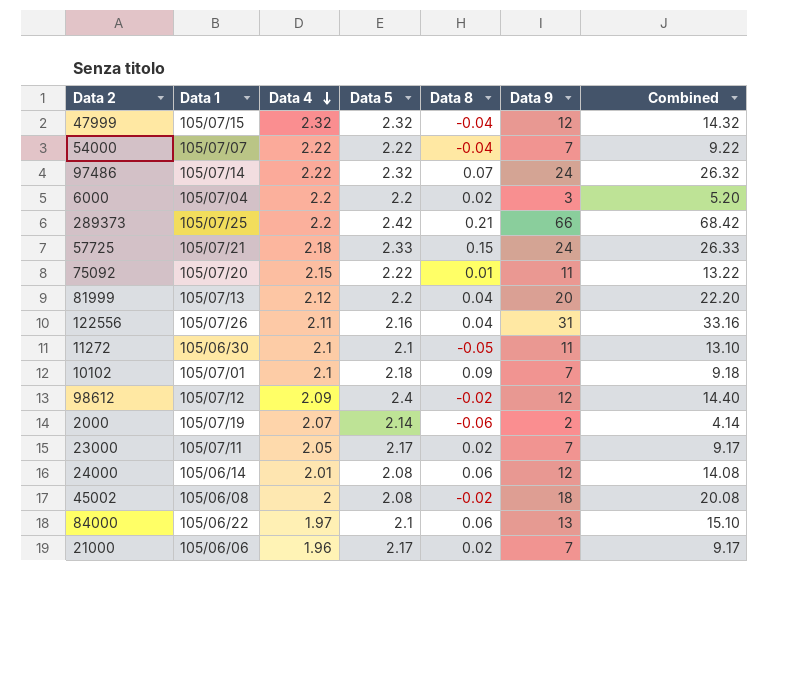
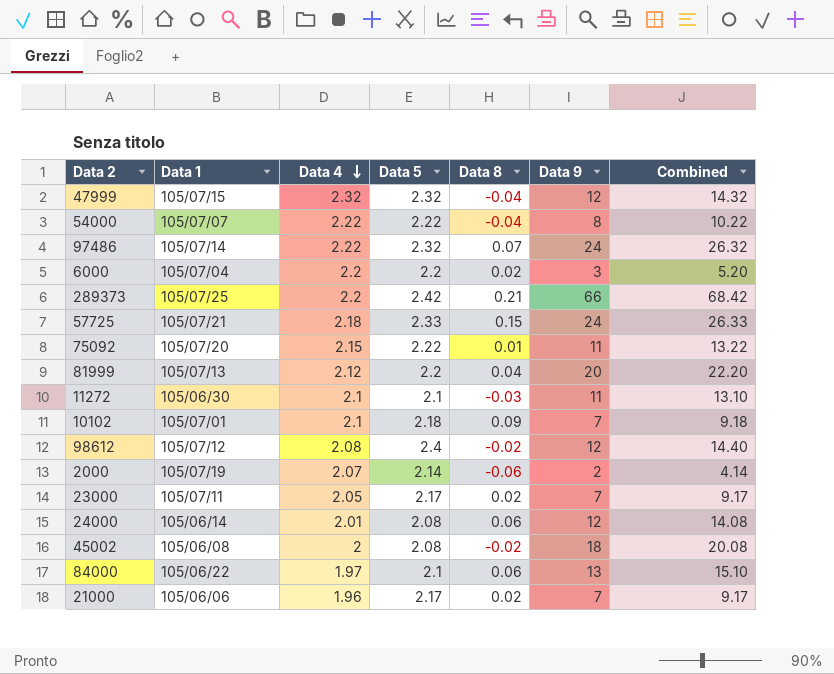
row 122556: 105/07/26 | 2.11 | 2.16 | 0.04 | 31 | 33.16 -> none
54000 | Data 9: 7 -> 8
54000 | Combined: 9.22 -> 10.22
11272 | Data 8: -0.05 -> -0.03
98612 | Data 4: 2.09 -> 2.08

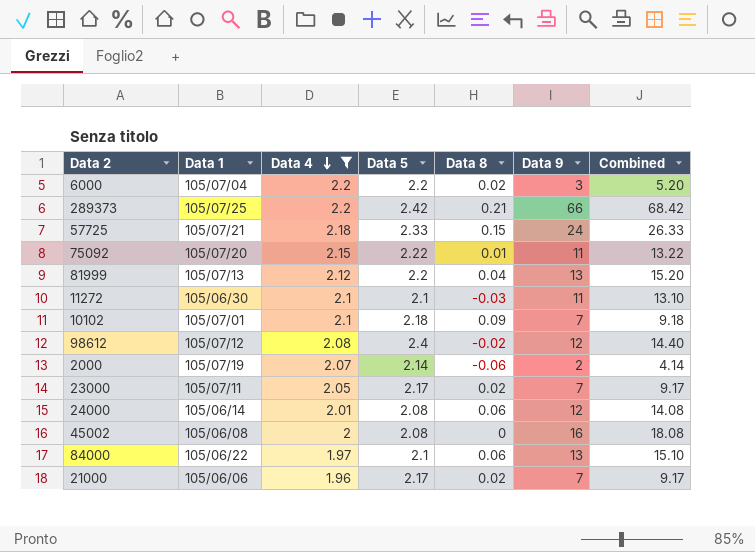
filter: none -> Data 4 <= 2.2
81999 | Data 9: 20 -> 13
81999 | Combined: 22.20 -> 15.20
45002 | Data 8: -0.02 -> 0
45002 | Data 9: 18 -> 16
45002 | Combined: 20.08 -> 18.08

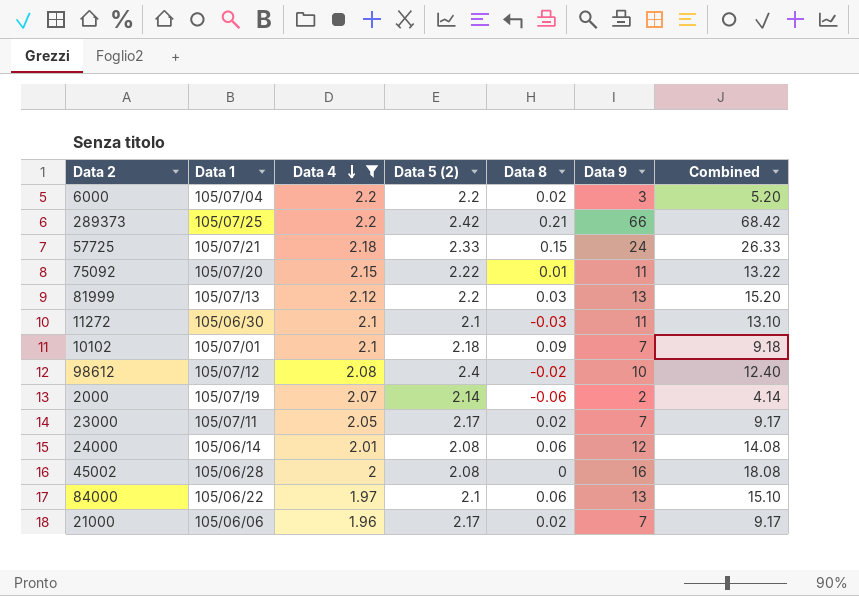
column name: Data 5 -> Data 5 (2)
81999 | Data 8: 0.04 -> 0.03
98612 | Data 9: 12 -> 10
98612 | Combined: 14.40 -> 12.40
45002 | Data 1: 105/06/08 -> 105/06/28

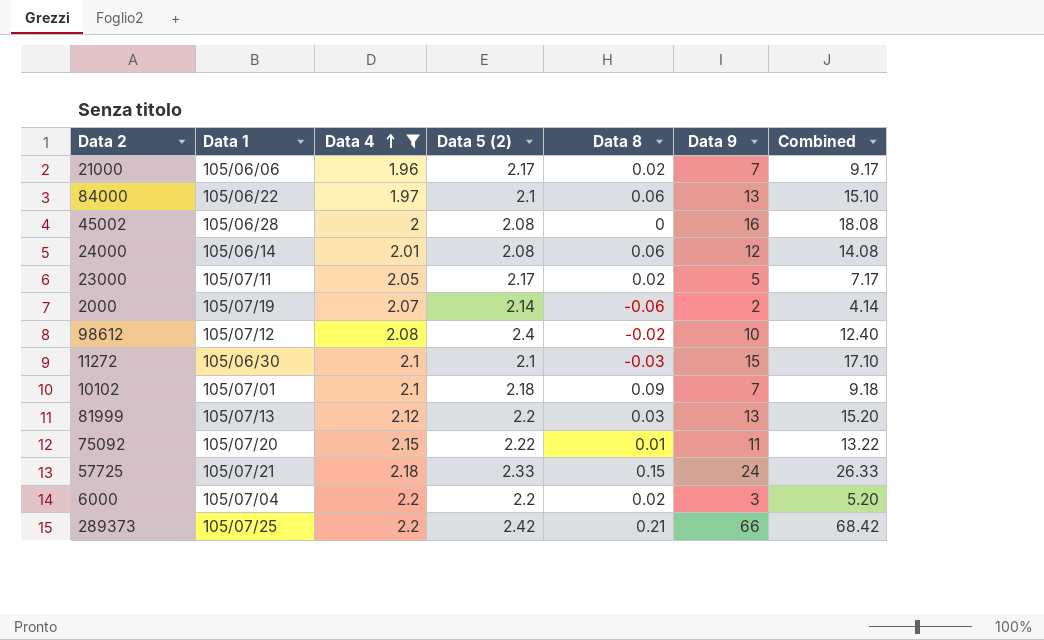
row order: Data 4 descending -> Data 4 ascending
23000 | Data 9: 7 -> 5
23000 | Combined: 9.17 -> 7.17
11272 | Data 9: 11 -> 15
11272 | Combined: 13.10 -> 17.10

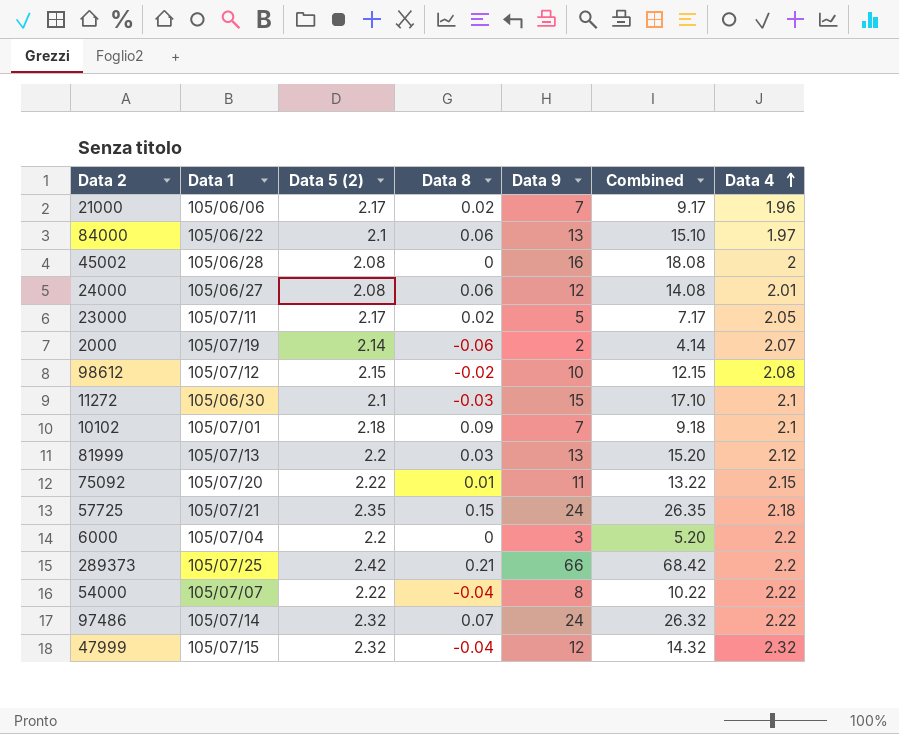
filter: Data 4 <= 2.2 -> none
column Data 4 | position: 3 -> 7
24000 | Data 1: 105/06/14 -> 105/06/27
98612 | Data 5 (2): 2.4 -> 2.15
98612 | Combined: 12.40 -> 12.15
57725 | Data 5 (2): 2.33 -> 2.35
57725 | Combined: 26.33 -> 26.35
6000 | Data 8: 0.02 -> 0

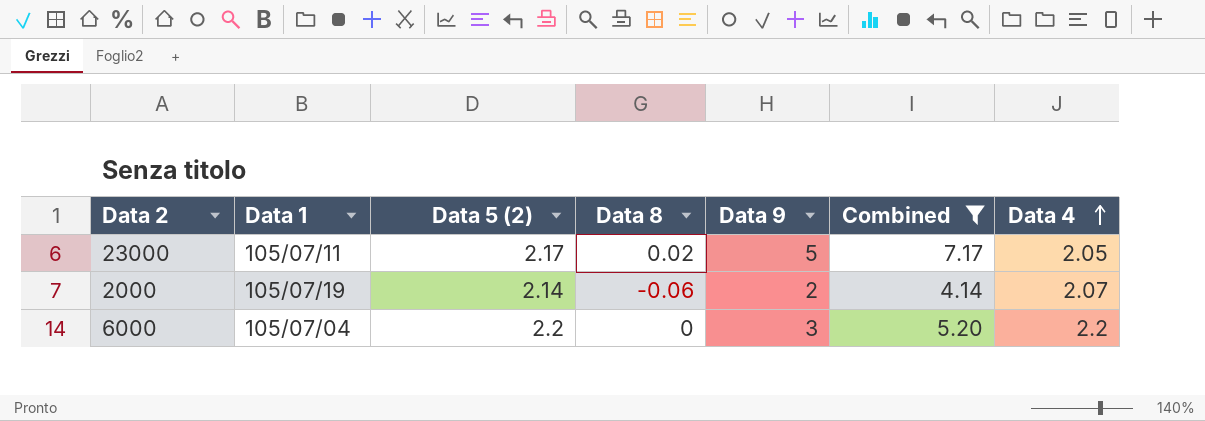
filter: none -> Combined <= 7.17

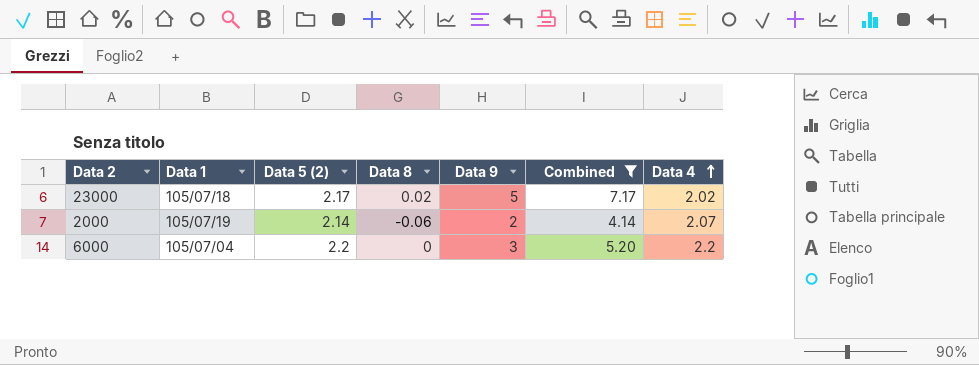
23000 | Data 1: 105/07/11 -> 105/07/18
23000 | Data 4: 2.05 -> 2.02

